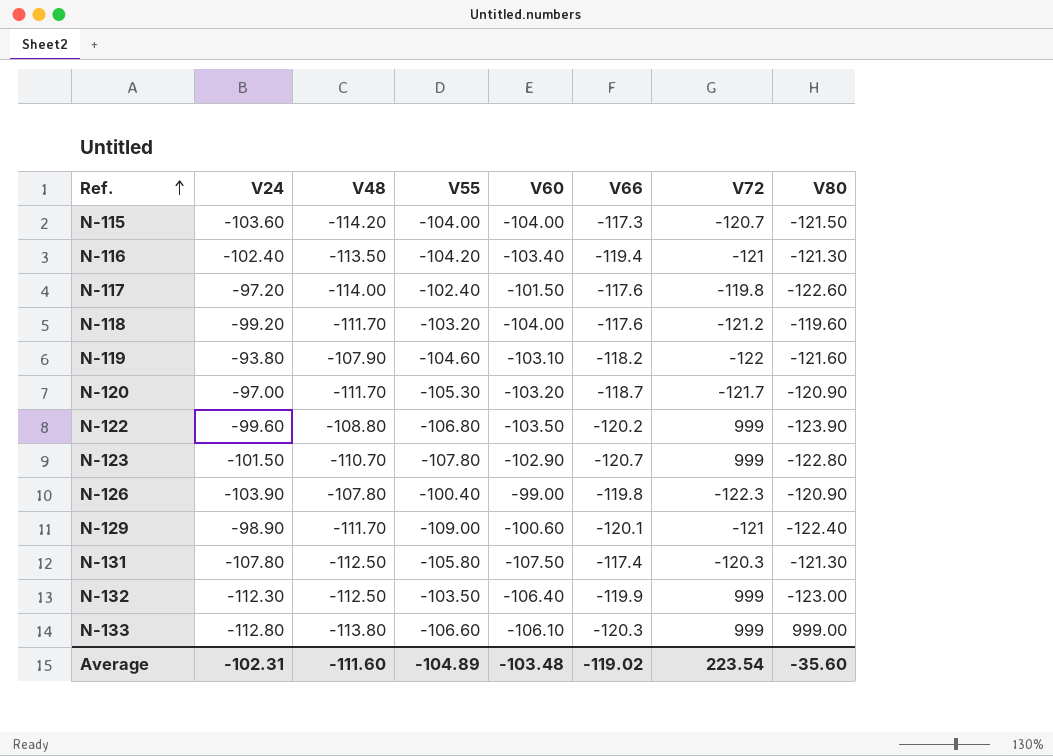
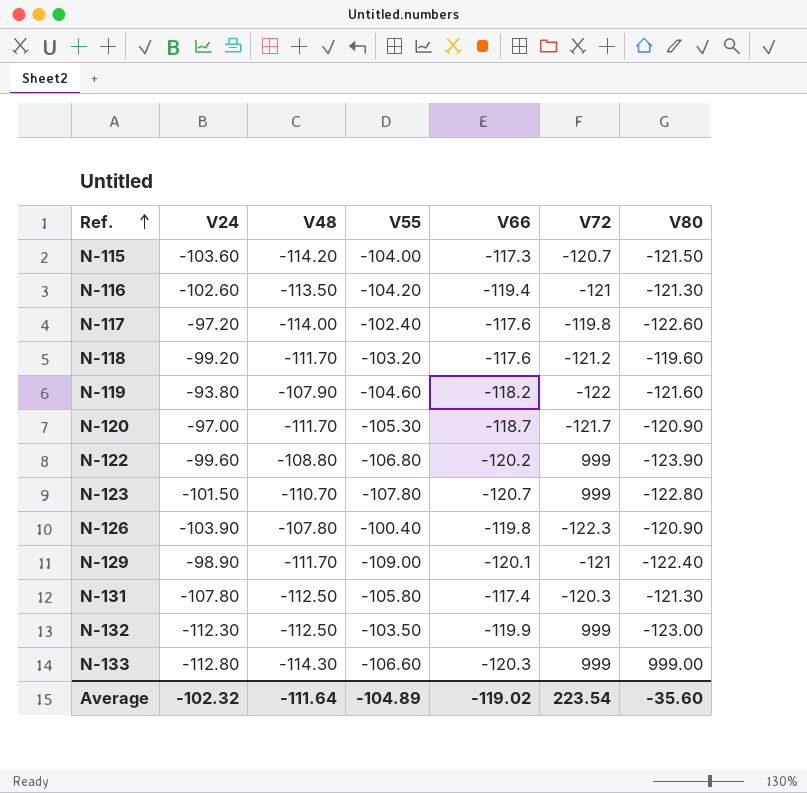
column V60 | position: 5 -> none
N-116 | V24: -102.40 -> -102.60
N-133 | V48: -113.80 -> -114.30
Average | V24: -102.31 -> -102.32
Average | V48: -111.60 -> -111.64

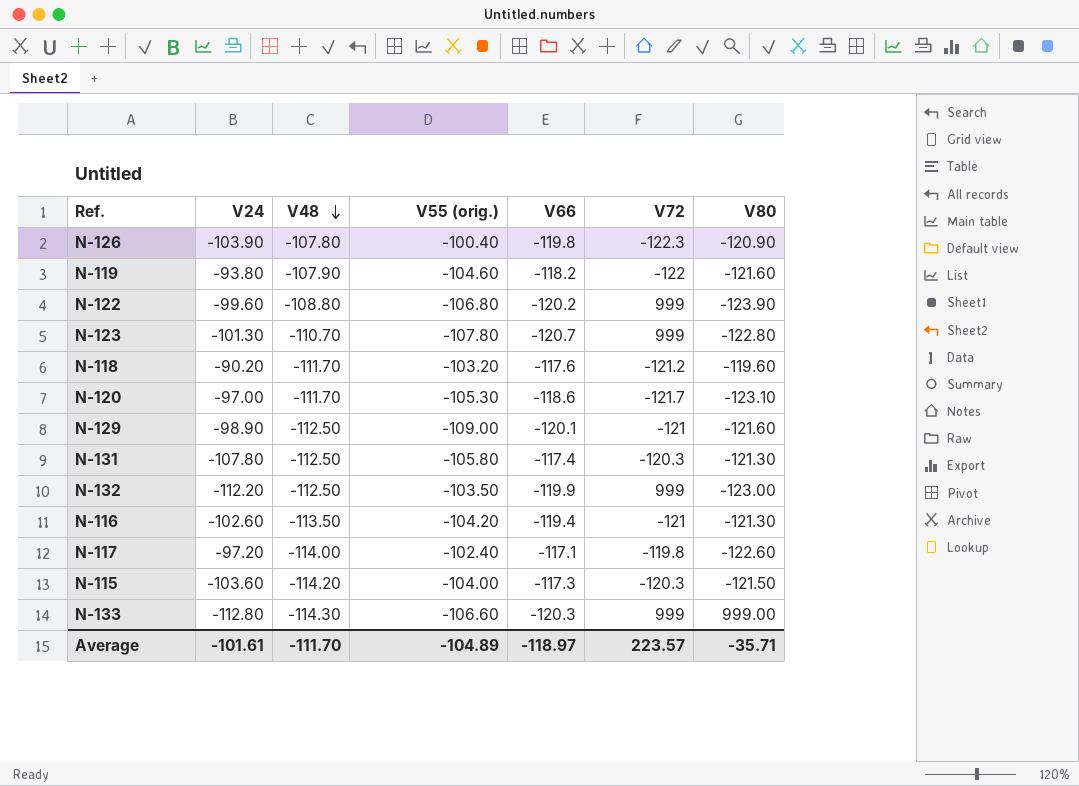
row order: Ref. ascending -> V48 descending
column name: V55 -> V55 (orig.)
N-123 | V24: -101.50 -> -101.30
N-118 | V24: -99.20 -> -90.20
N-120 | V66: -118.7 -> -118.6
N-120 | V80: -120.90 -> -123.10
N-129 | V48: -111.70 -> -112.50
N-129 | V80: -122.40 -> -121.60
N-132 | V24: -112.30 -> -112.20
N-117 | V66: -117.6 -> -117.1
N-115 | V72: -120.7 -> -120.3
Average | V24: -102.32 -> -101.61
Average | V48: -111.64 -> -111.70
Average | V66: -119.02 -> -118.97
Average | V72: 223.54 -> 223.57
Average | V80: -35.60 -> -35.71

